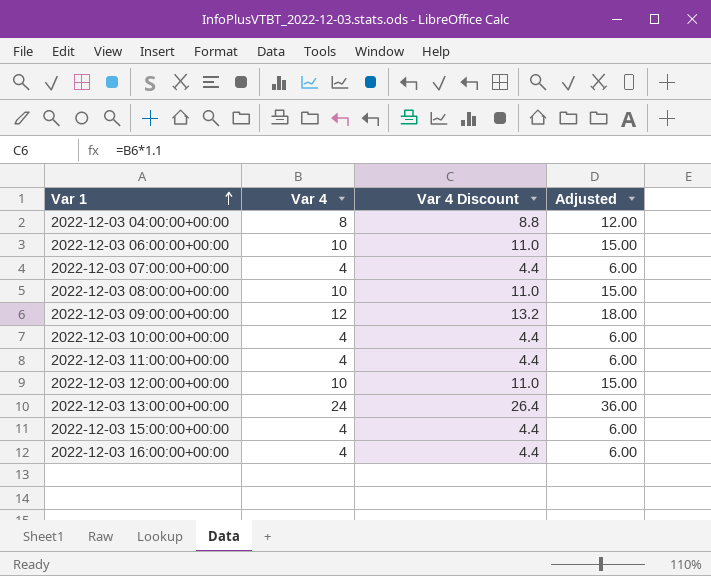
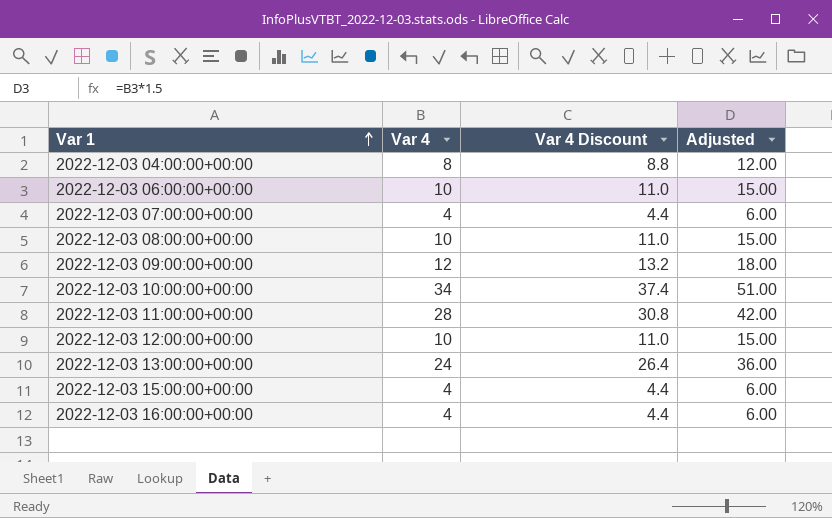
2022-12-03 10:00:00+00:00 | Var 4: 4 -> 34
2022-12-03 10:00:00+00:00 | Var 4 Discount: 4.4 -> 37.4
2022-12-03 10:00:00+00:00 | Adjusted: 6.00 -> 51.00
2022-12-03 11:00:00+00:00 | Var 4: 4 -> 28
2022-12-03 11:00:00+00:00 | Var 4 Discount: 4.4 -> 30.8
2022-12-03 11:00:00+00:00 | Adjusted: 6.00 -> 42.00

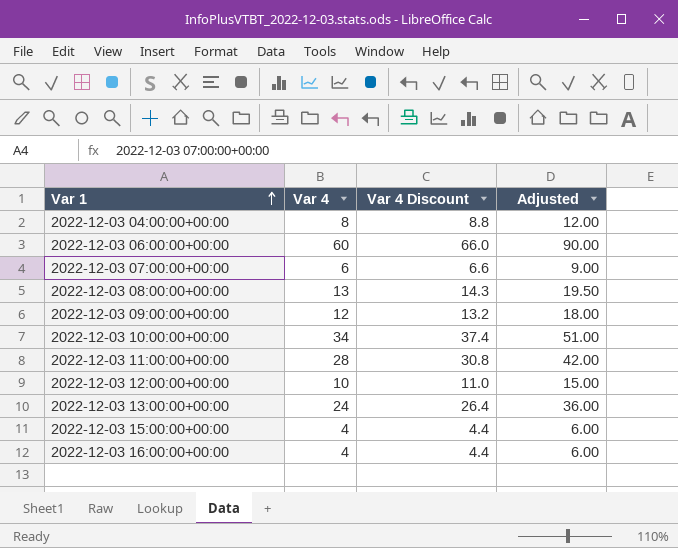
2022-12-03 06:00:00+00:00 | Var 4: 10 -> 60
2022-12-03 06:00:00+00:00 | Var 4 Discount: 11.0 -> 66.0
2022-12-03 06:00:00+00:00 | Adjusted: 15.00 -> 90.00
2022-12-03 07:00:00+00:00 | Var 4: 4 -> 6
2022-12-03 07:00:00+00:00 | Var 4 Discount: 4.4 -> 6.6
2022-12-03 07:00:00+00:00 | Adjusted: 6.00 -> 9.00
2022-12-03 08:00:00+00:00 | Var 4: 10 -> 13
2022-12-03 08:00:00+00:00 | Var 4 Discount: 11.0 -> 14.3
2022-12-03 08:00:00+00:00 | Adjusted: 15.00 -> 19.50

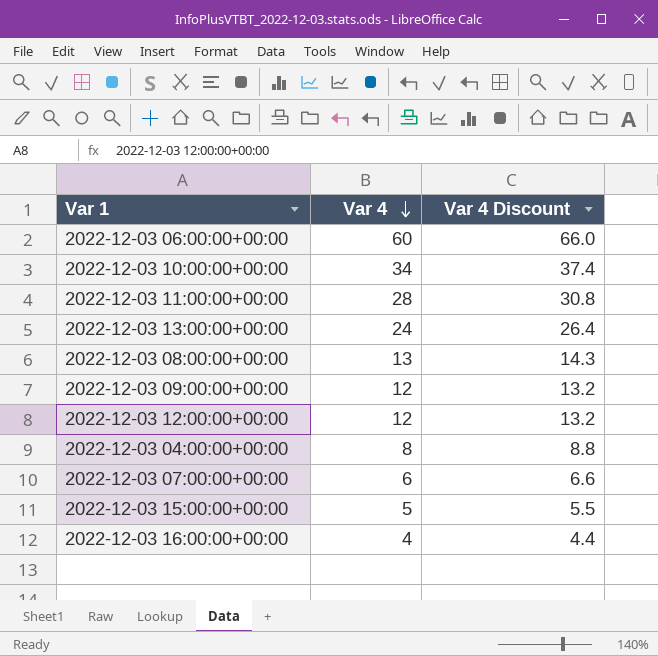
row order: Var 1 ascending -> Var 4 descending
column Adjusted | formula: [Var 4] * 1.5 -> none
2022-12-03 12:00:00+00:00 | Var 4: 10 -> 12
2022-12-03 12:00:00+00:00 | Var 4 Discount: 11.0 -> 13.2
2022-12-03 15:00:00+00:00 | Var 4: 4 -> 5
2022-12-03 15:00:00+00:00 | Var 4 Discount: 4.4 -> 5.5

